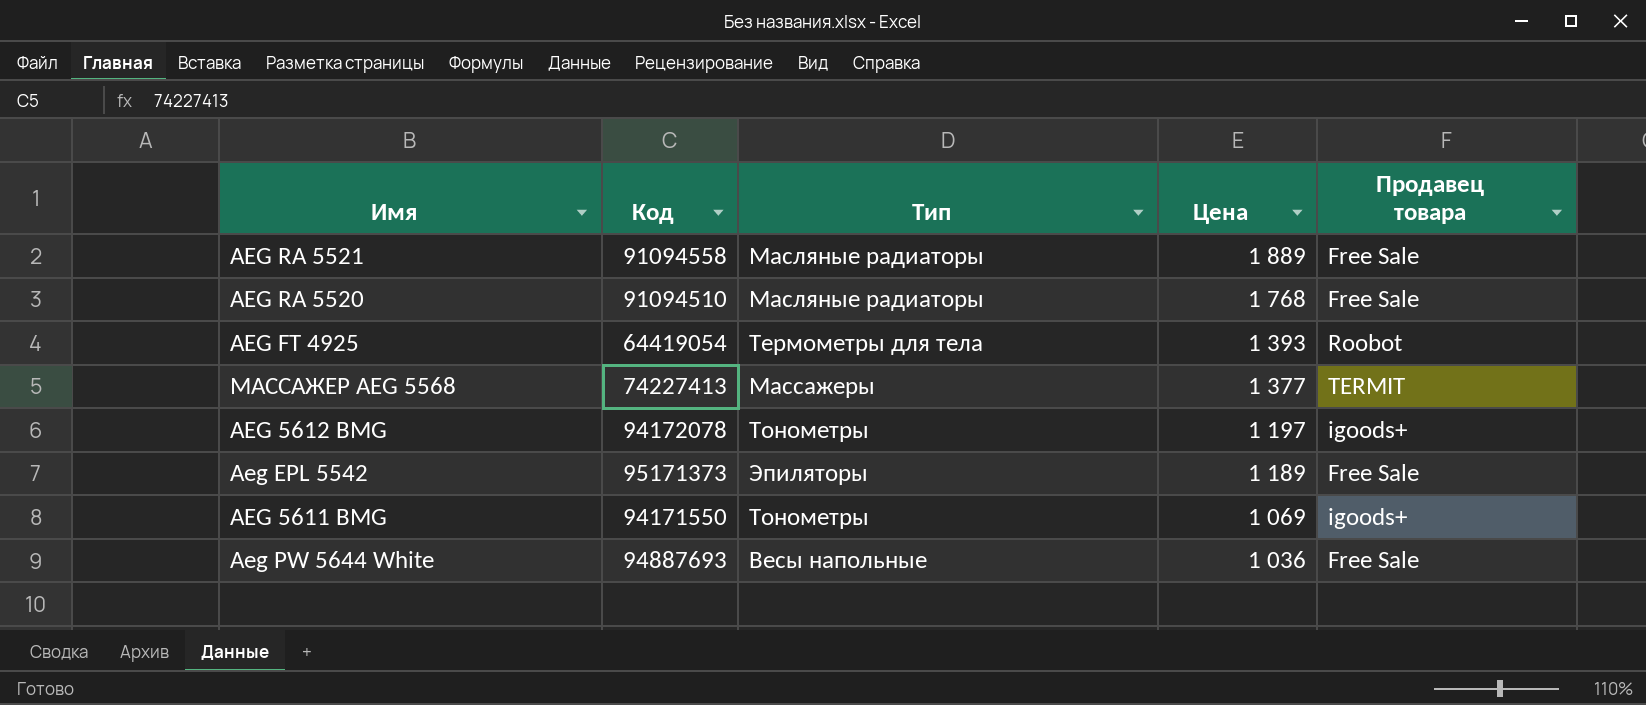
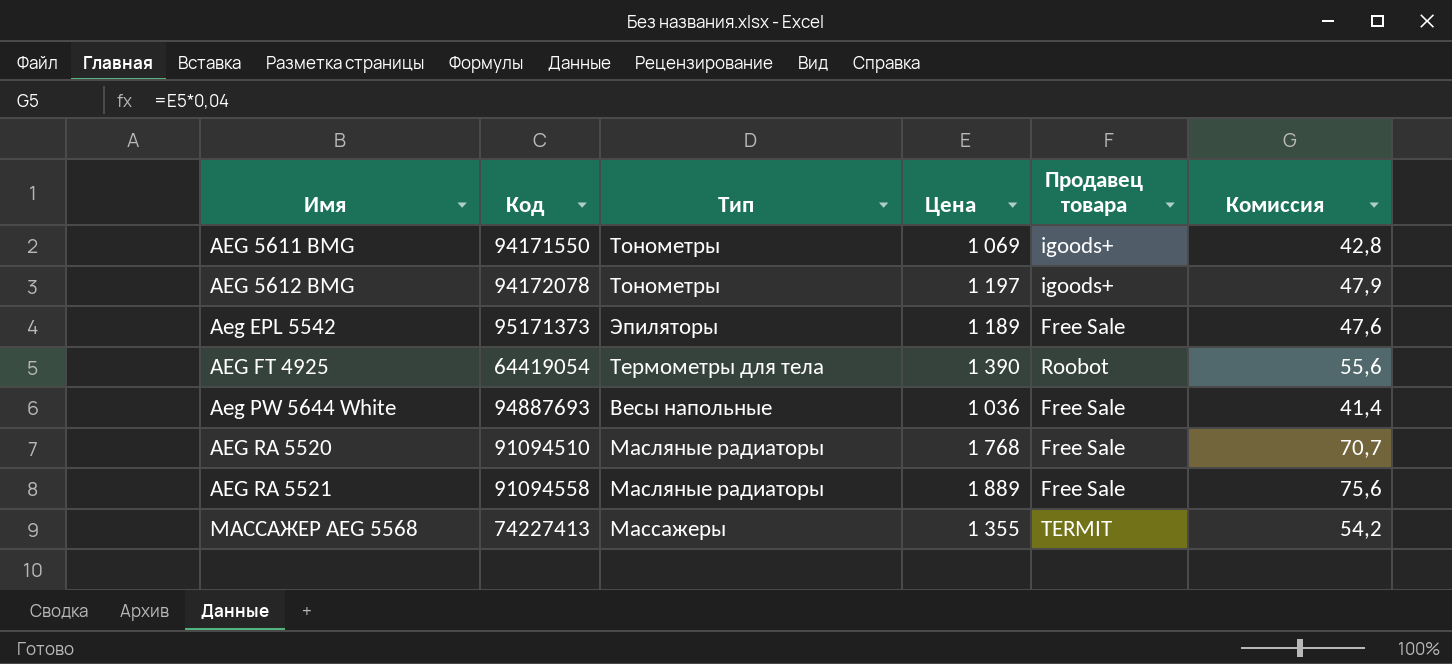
row order: Цена descending -> Имя ascending
column Комиссия | formula: none -> [Цена] * 0,04
AEG FT 4925 | Цена: 1 393 -> 1 390
МАССАЖЕР AEG 5568 | Цена: 1 377 -> 1 355

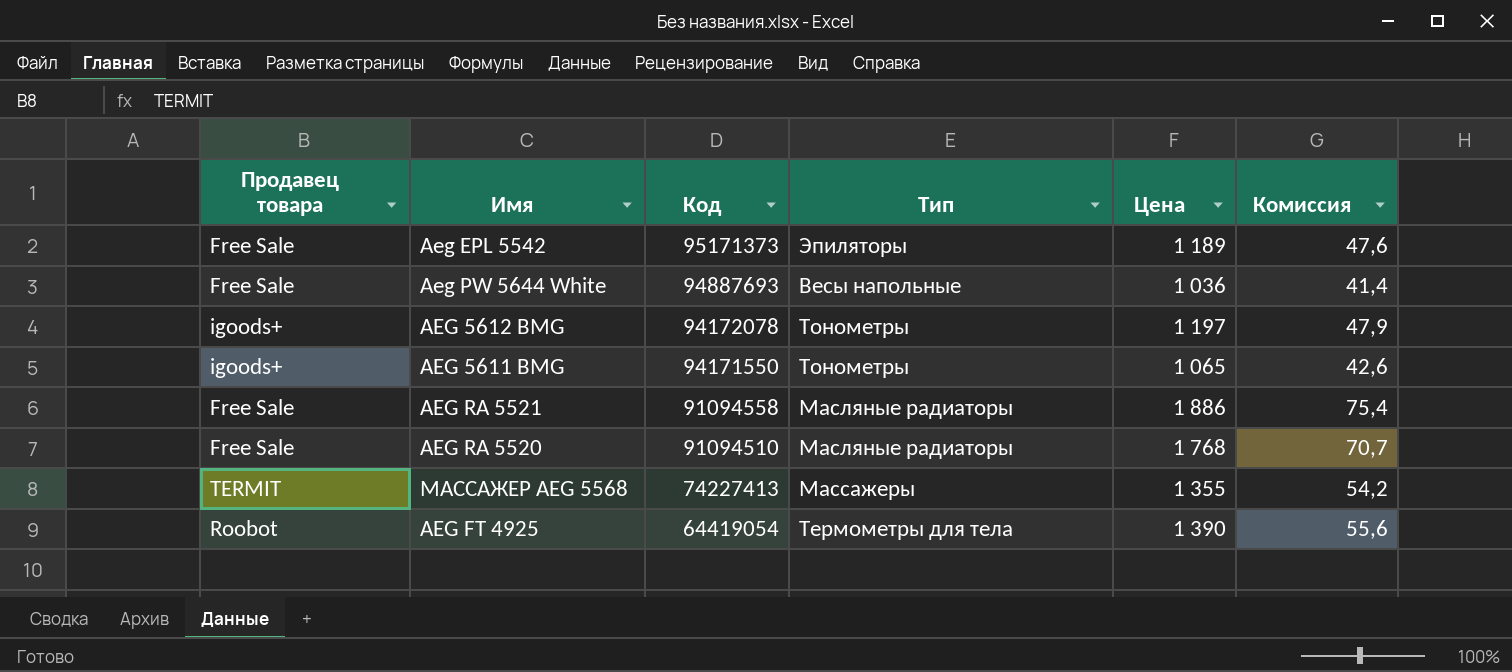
row order: Имя ascending -> Код descending
column Продавец товара | position: 5 -> 1
AEG 5611 BMG | Цена: 1 069 -> 1 065
AEG 5611 BMG | Комиссия: 42,8 -> 42,6
AEG RA 5521 | Цена: 1 889 -> 1 886
AEG RA 5521 | Комиссия: 75,6 -> 75,4

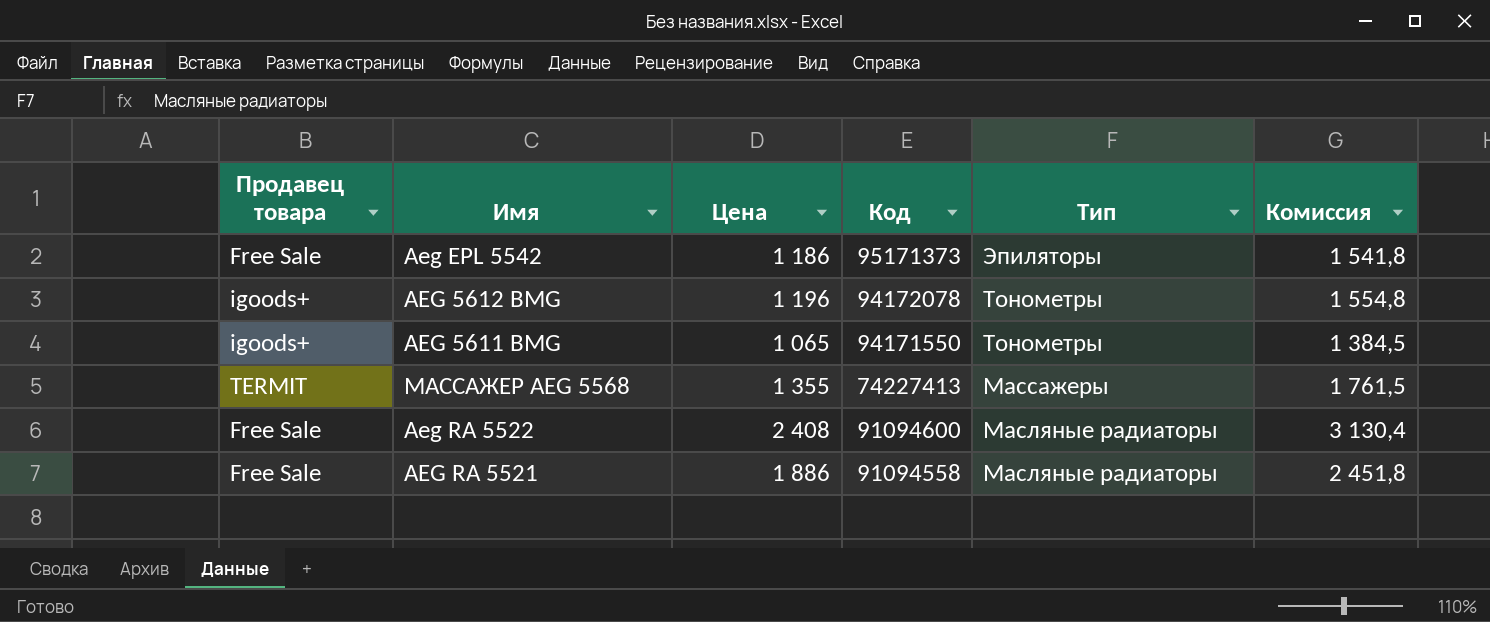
row order: Код descending -> Тип descending
column Цена | position: 5 -> 3
column Комиссия | formula: [Цена] * 0,04 -> [Цена] * 1,3
row Aeg PW 5644 White: Free Sale | 94887693 | Весы напольные | 1 036 | 41,4 -> none
row AEG RA 5520: Free Sale | 91094510 | Масляные радиаторы | 1 768 | 70,7 -> none
row AEG FT 4925: Roobot | 64419054 | Термометры для тела | 1 390 | 55,6 -> none
Aeg EPL 5542 | Цена: 1 189 -> 1 186
AEG 5612 BMG | Цена: 1 197 -> 1 196
row Aeg RA 5522: none -> Free Sale | 2 408 | 91094600 | Масляные радиаторы | 3 130,4

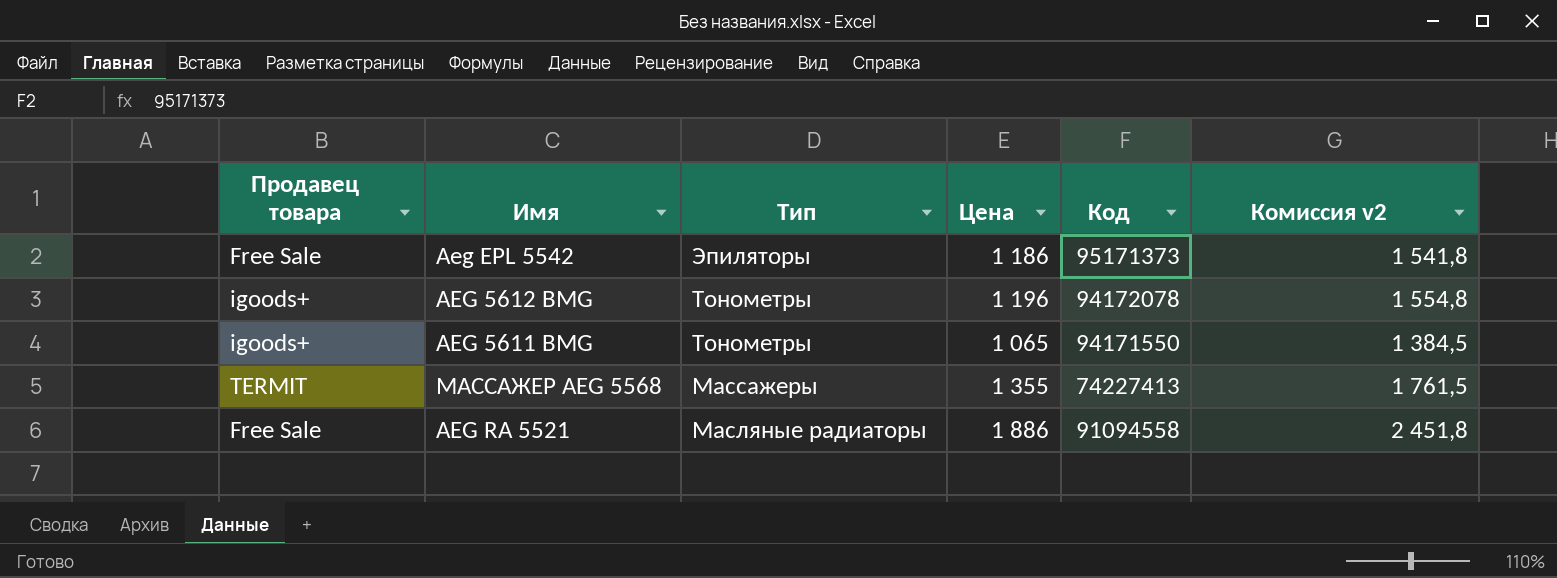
column Тип | position: 5 -> 3
column name: Комиссия -> Комиссия v2
row Aeg RA 5522: Free Sale | 2 408 | 91094600 | Масляные радиаторы | 3 130,4 -> none

